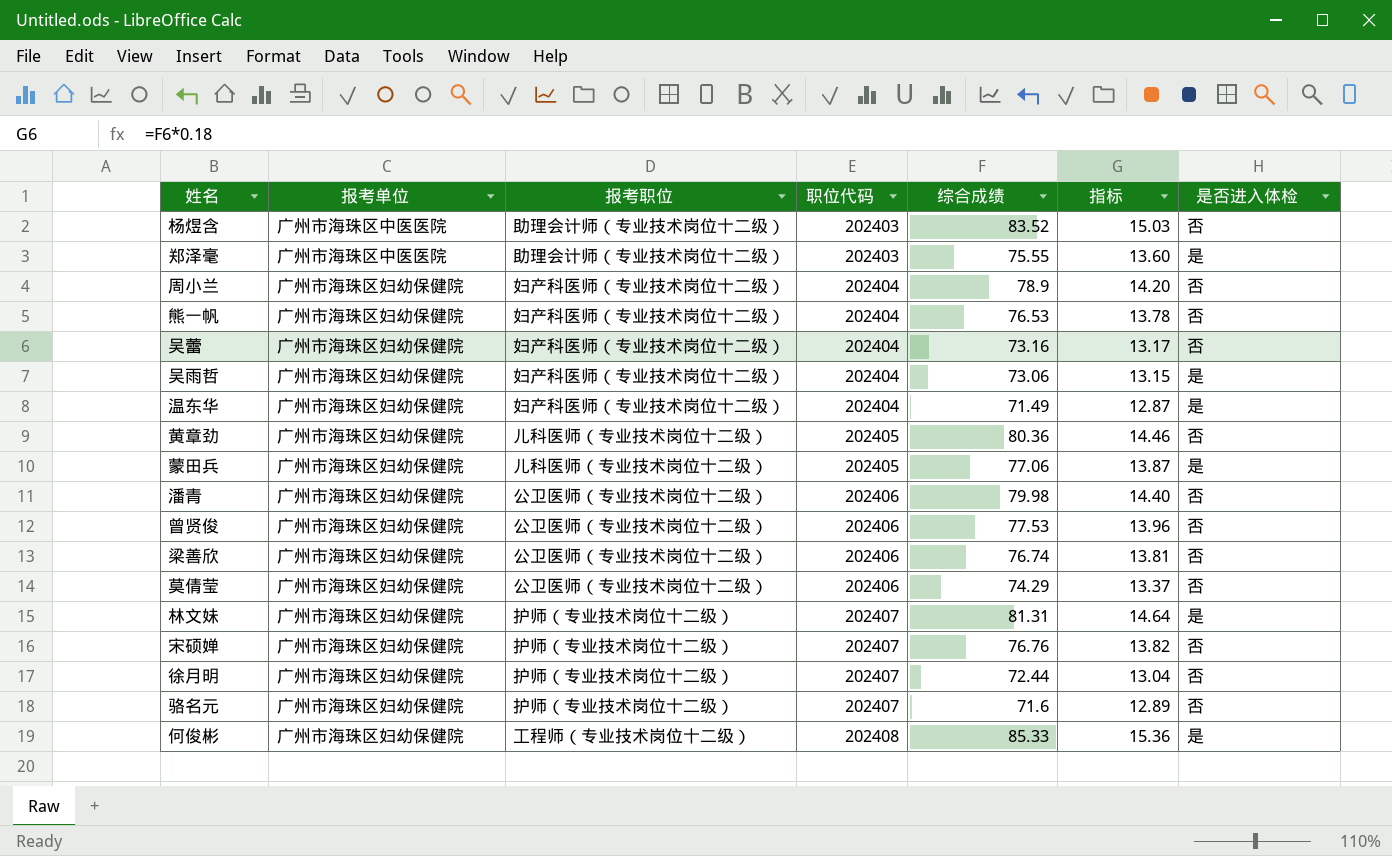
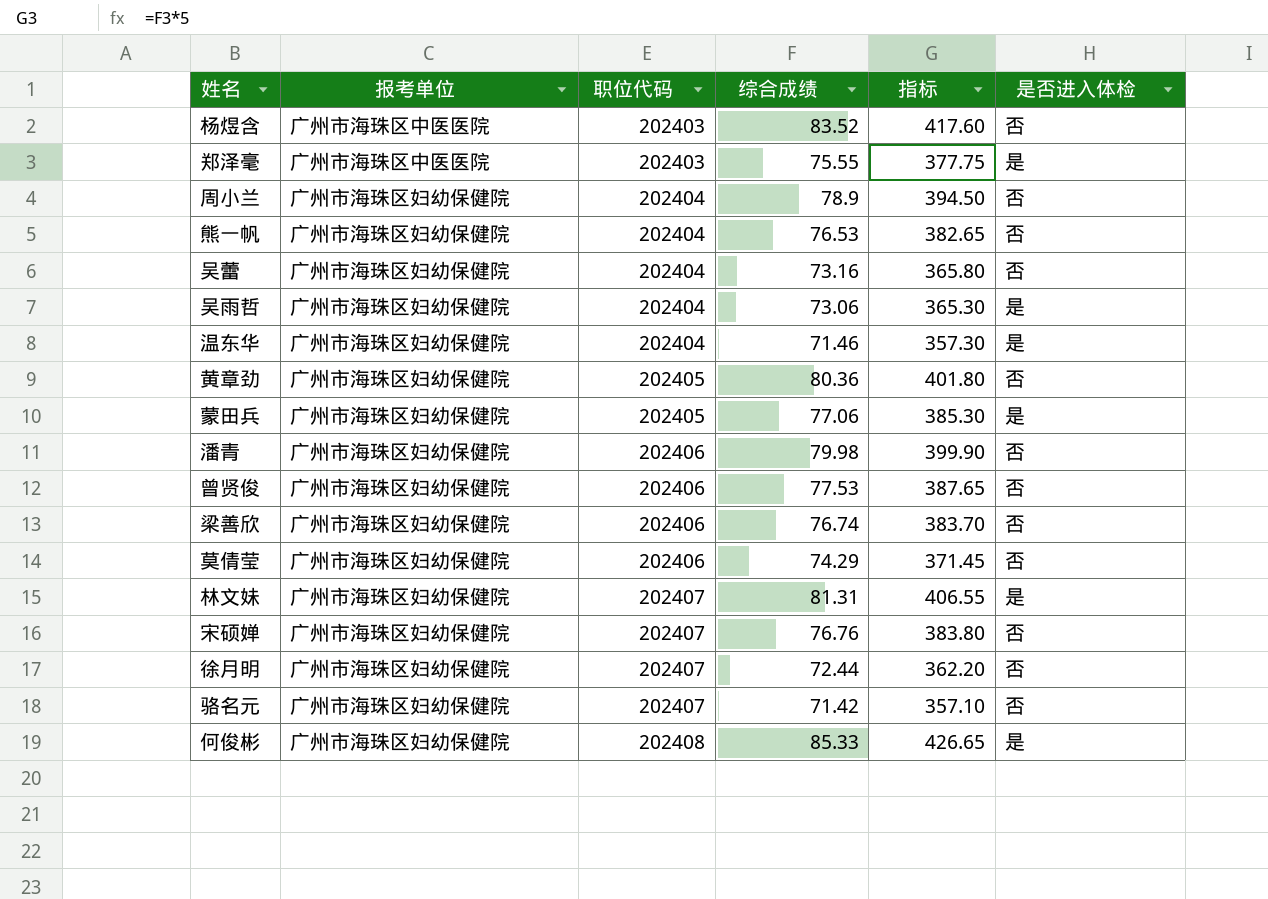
column 报考职位 | position: 3 -> none
column 指标 | formula: [综合成绩] * 0.18 -> [综合成绩] * 5
温东华 | 综合成绩: 71.49 -> 71.46
骆名元 | 综合成绩: 71.6 -> 71.42

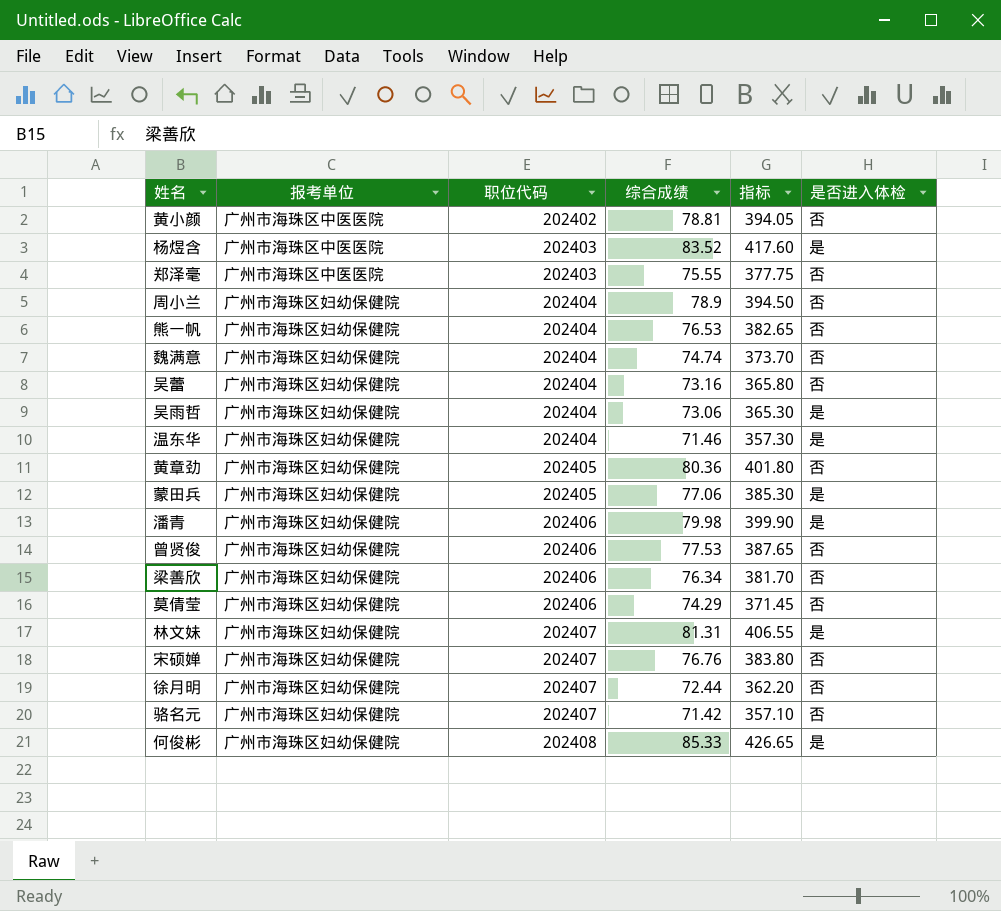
row 黄小颜: none -> 广州市海珠区中医医院 | 202402 | 78.81 | 394.05 | 否
杨煜含 | 是否进入体检: 否 -> 是
郑泽毫 | 是否进入体检: 是 -> 否
row 魏满意: none -> 广州市海珠区妇幼保健院 | 202404 | 74.74 | 373.70 | 否
潘青 | 是否进入体检: 否 -> 是
梁善欣 | 综合成绩: 76.74 -> 76.34
梁善欣 | 指标: 383.70 -> 381.70

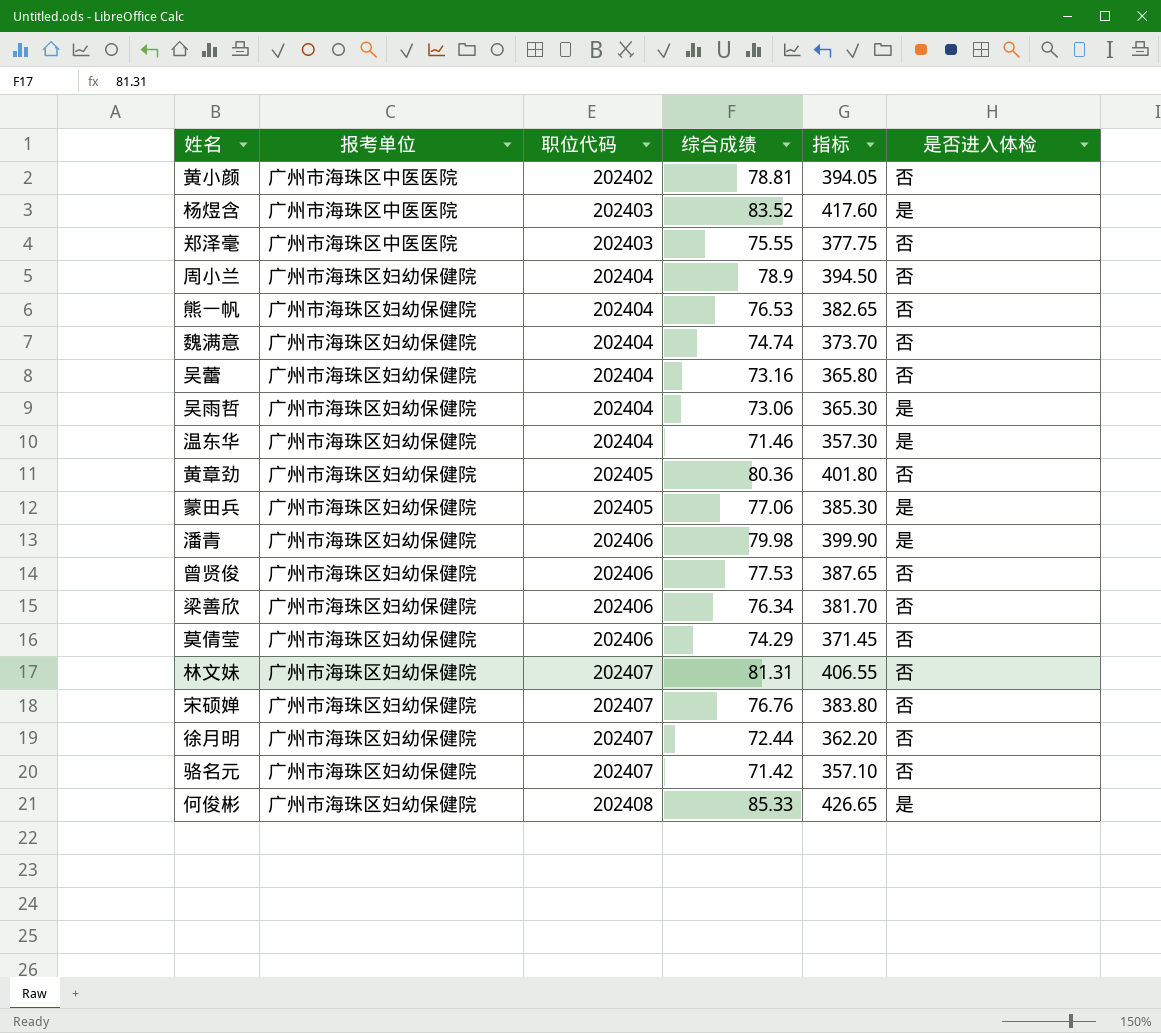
林文妹 | 是否进入体检: 是 -> 否

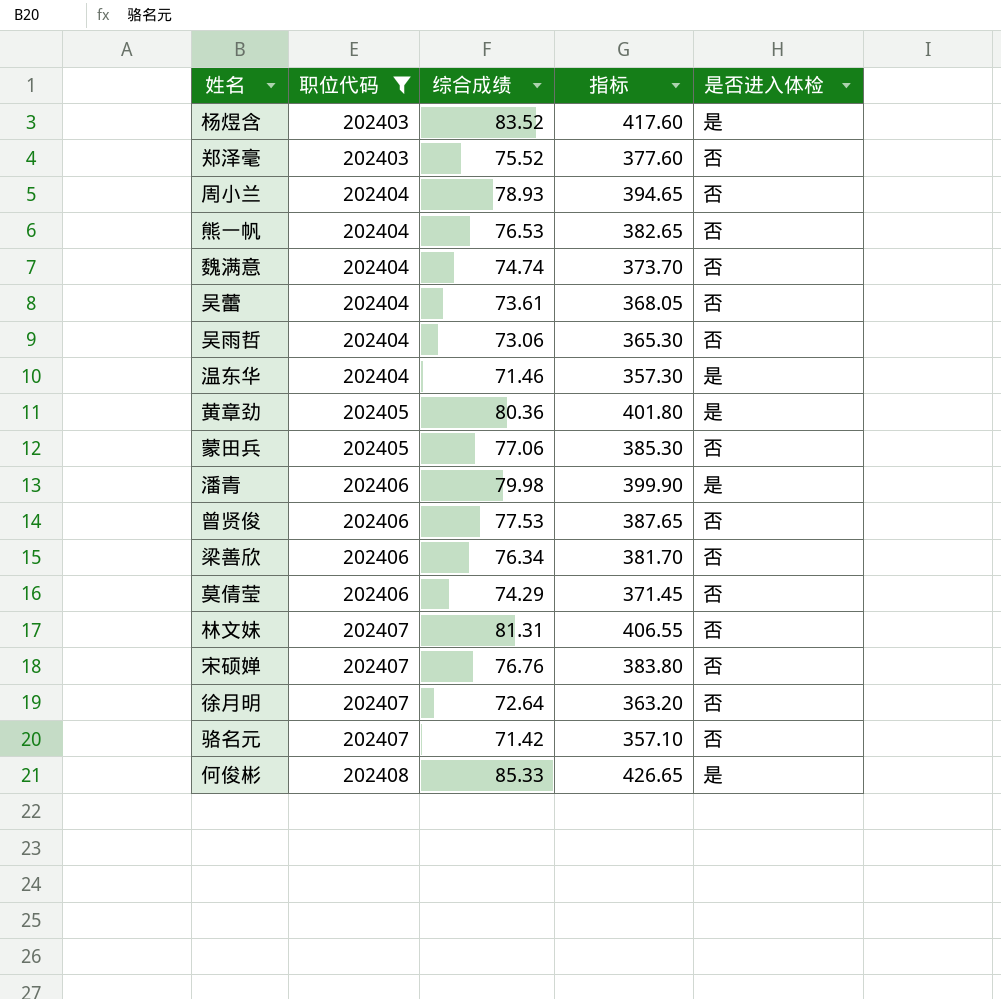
filter: none -> 职位代码 != 202402
column 报考单位 | position: 2 -> none
郑泽毫 | 综合成绩: 75.55 -> 75.52
郑泽毫 | 指标: 377.75 -> 377.60
周小兰 | 综合成绩: 78.9 -> 78.93
周小兰 | 指标: 394.50 -> 394.65
吴蕾 | 综合成绩: 73.16 -> 73.61
吴蕾 | 指标: 365.80 -> 368.05
吴雨哲 | 是否进入体检: 是 -> 否
黄章劲 | 是否进入体检: 否 -> 是
蒙田兵 | 是否进入体检: 是 -> 否
徐月明 | 综合成绩: 72.44 -> 72.64
徐月明 | 指标: 362.20 -> 363.20

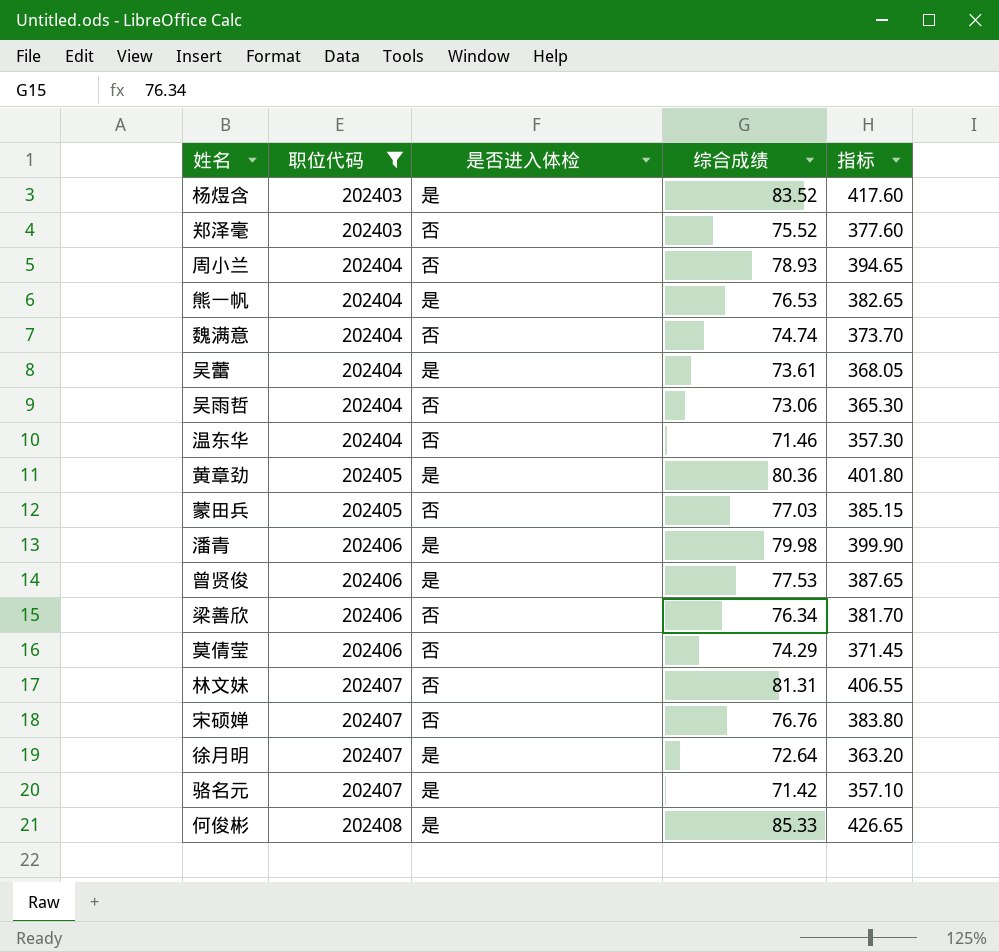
column 是否进入体检 | position: 5 -> 3
熊一帆 | 是否进入体检: 否 -> 是
吴蕾 | 是否进入体检: 否 -> 是
温东华 | 是否进入体检: 是 -> 否
蒙田兵 | 综合成绩: 77.06 -> 77.03
蒙田兵 | 指标: 385.30 -> 385.15
曾贤俊 | 是否进入体检: 否 -> 是
徐月明 | 是否进入体检: 否 -> 是
骆名元 | 是否进入体检: 否 -> 是

